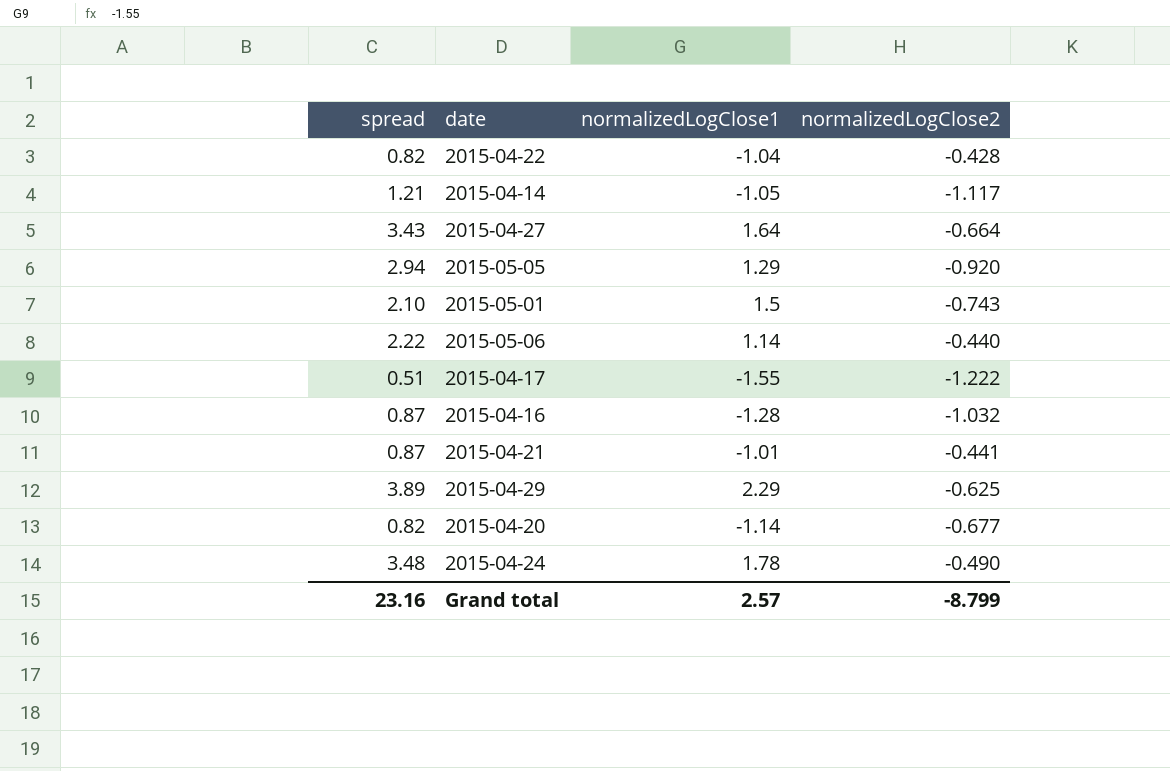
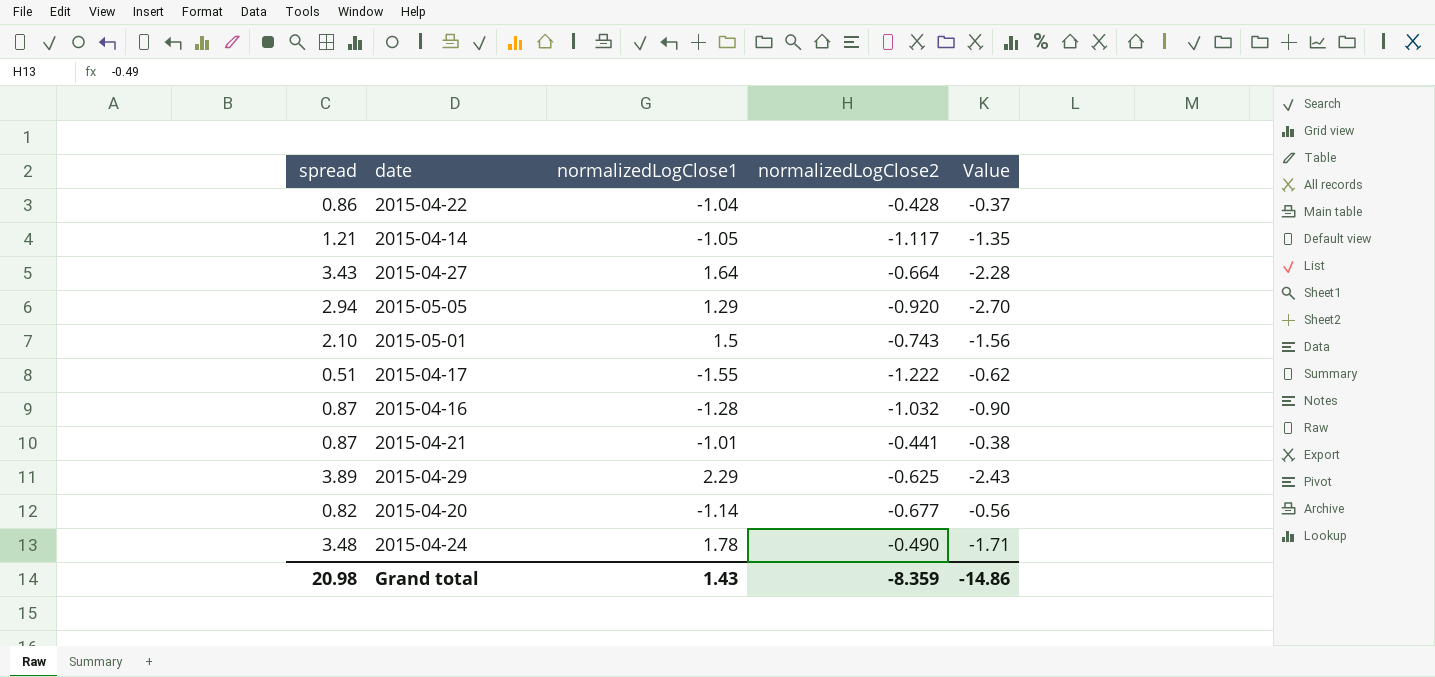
column Value | formula: none -> [spread] * [normalizedLogClose2]
row 2015-05-06: 2.22 | 1.14 | -0.440 -> none
2015-04-22 | spread: 0.82 -> 0.86
Grand total | spread: 23.16 -> 20.98
Grand total | normalizedLogClose1: 2.57 -> 1.43
Grand total | normalizedLogClose2: -8.799 -> -8.359

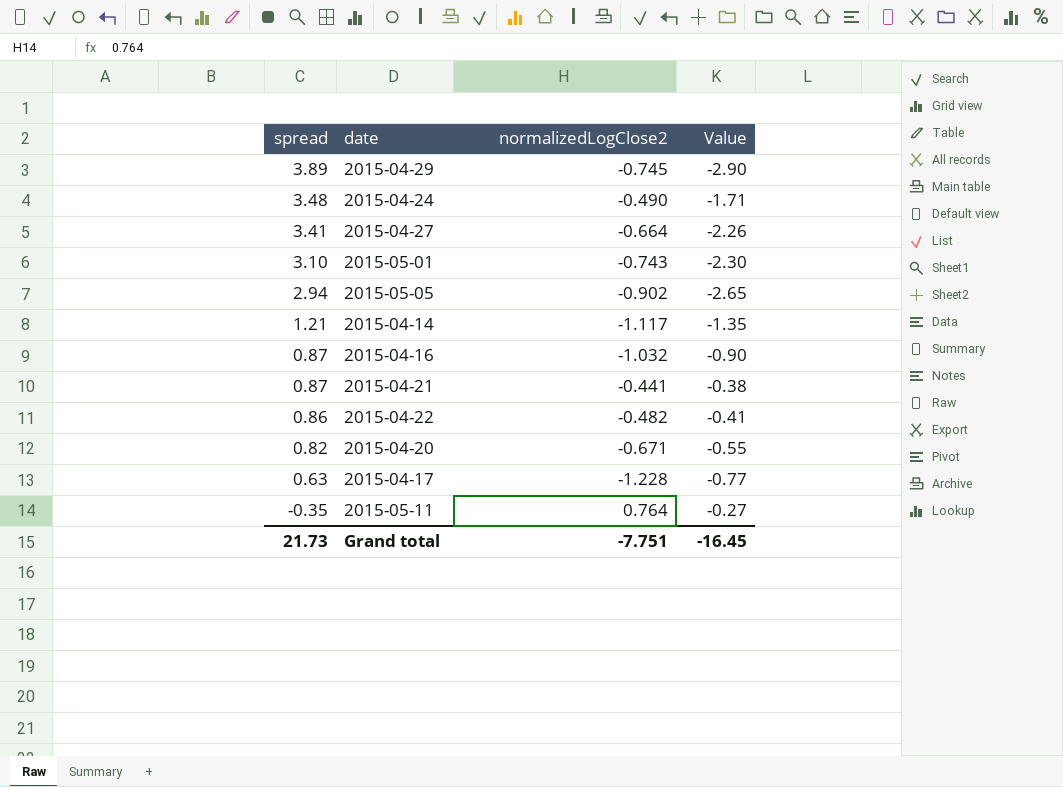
row order: none -> spread descending
column normalizedLogClose1 | position: 3 -> none
2015-04-29 | normalizedLogClose2: -0.625 -> -0.745
2015-04-29 | Value: -2.43 -> -2.90
2015-04-27 | spread: 3.43 -> 3.41
2015-04-27 | Value: -2.28 -> -2.26
2015-05-01 | spread: 2.10 -> 3.10
2015-05-01 | Value: -1.56 -> -2.30
2015-05-05 | normalizedLogClose2: -0.920 -> -0.902
2015-05-05 | Value: -2.70 -> -2.65
2015-04-22 | normalizedLogClose2: -0.428 -> -0.482
2015-04-22 | Value: -0.37 -> -0.41
2015-04-20 | normalizedLogClose2: -0.677 -> -0.671
2015-04-20 | Value: -0.56 -> -0.55
2015-04-17 | spread: 0.51 -> 0.63
2015-04-17 | normalizedLogClose2: -1.222 -> -1.228
2015-04-17 | Value: -0.62 -> -0.77
row 2015-05-11: none -> -0.35 | 0.764 | -0.27
Grand total | spread: 20.98 -> 21.73
Grand total | normalizedLogClose2: -8.359 -> -7.751
Grand total | Value: -14.86 -> -16.45

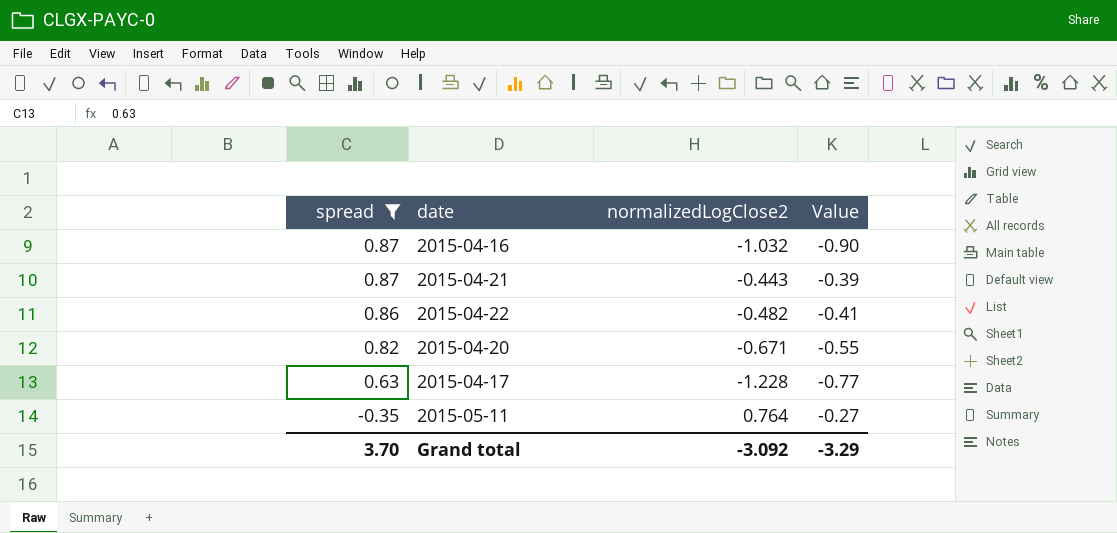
filter: none -> spread <= 0.87
2015-04-21 | normalizedLogClose2: -0.441 -> -0.443
2015-04-21 | Value: -0.38 -> -0.39
Grand total | spread: 21.73 -> 3.70
Grand total | normalizedLogClose2: -7.751 -> -3.092
Grand total | Value: -16.45 -> -3.29

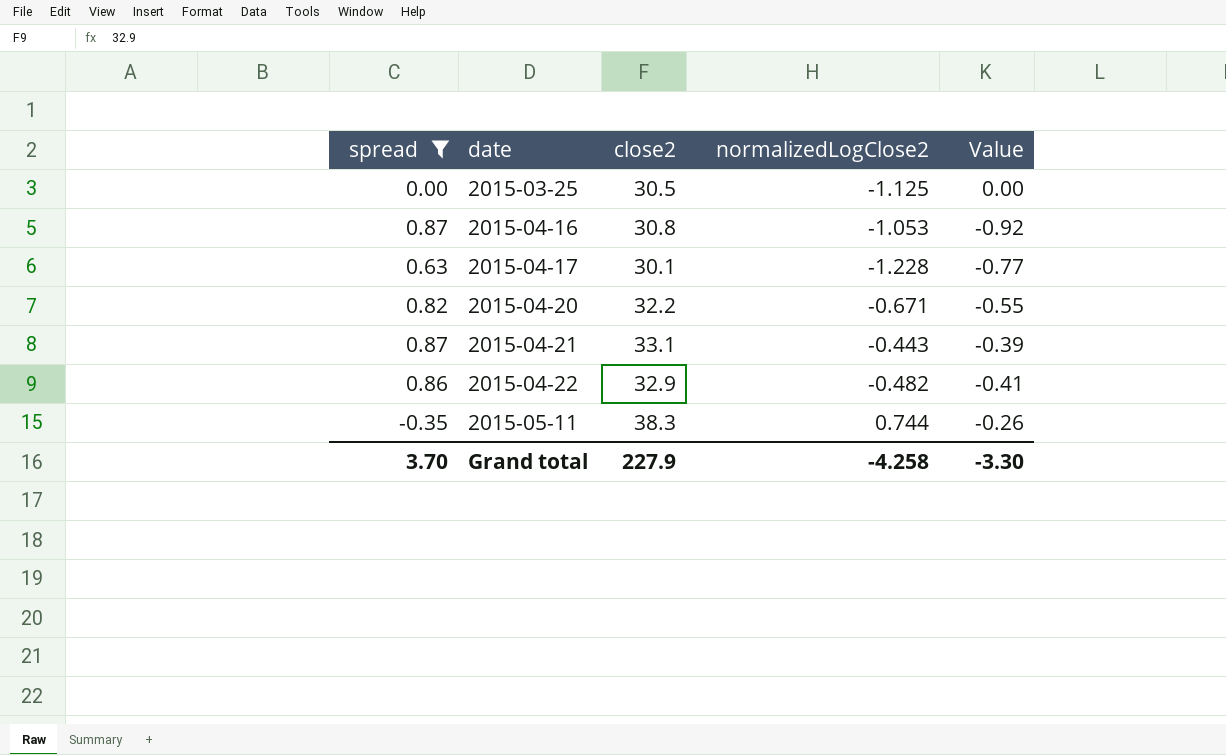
row order: spread descending -> date ascending
column close2 | position: none -> 3
row 2015-03-25: none -> 0.00 | 30.5 | -1.125 | 0.00
2015-04-16 | normalizedLogClose2: -1.032 -> -1.053
2015-04-16 | Value: -0.90 -> -0.92
2015-05-11 | normalizedLogClose2: 0.764 -> 0.744
2015-05-11 | Value: -0.27 -> -0.26
Grand total | normalizedLogClose2: -3.092 -> -4.258
Grand total | Value: -3.29 -> -3.30

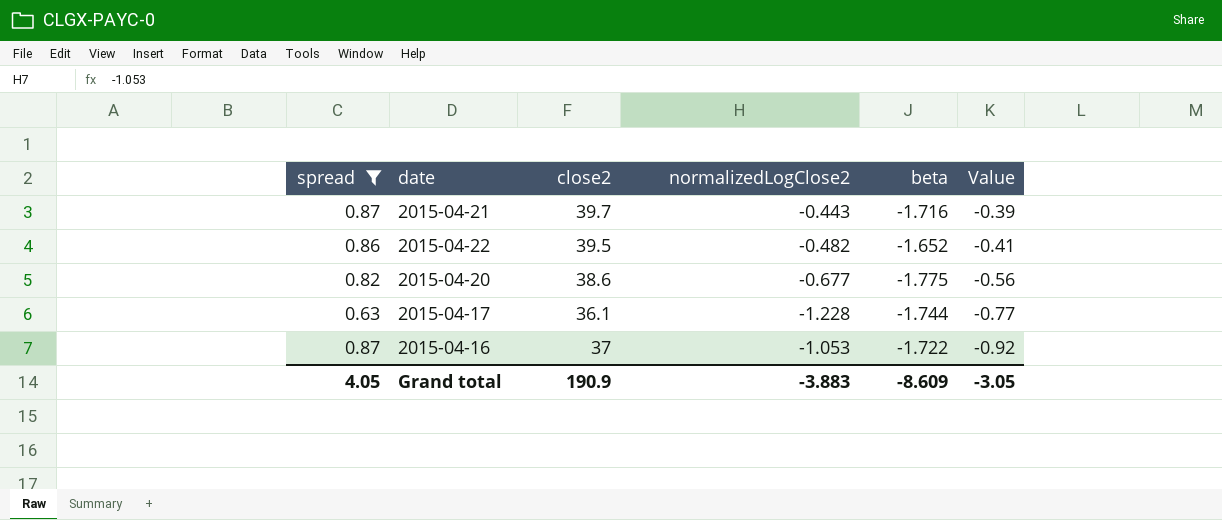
row order: date ascending -> Value descending
column beta | position: none -> 5
row 2015-03-25: 0.00 | 30.5 | -1.125 | 0.00 -> none
row 2015-05-11: -0.35 | 38.3 | 0.744 | -0.26 -> none
2015-04-21 | close2: 33.1 -> 39.7
2015-04-22 | close2: 32.9 -> 39.5
2015-04-20 | close2: 32.2 -> 38.6
2015-04-20 | normalizedLogClose2: -0.671 -> -0.677
2015-04-20 | Value: -0.55 -> -0.56
2015-04-17 | close2: 30.1 -> 36.1
2015-04-16 | close2: 30.8 -> 37
Grand total | spread: 3.70 -> 4.05
Grand total | close2: 227.9 -> 190.9
Grand total | normalizedLogClose2: -4.258 -> -3.883
Grand total | Value: -3.30 -> -3.05

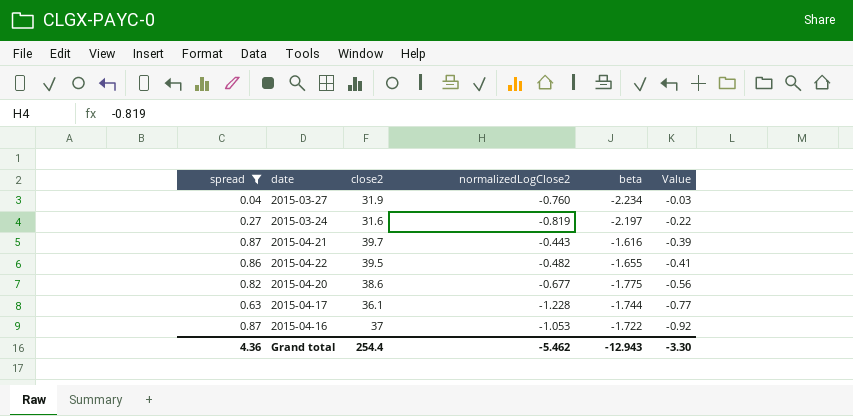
row 2015-03-27: none -> 0.04 | 31.9 | -0.760 | -2.234 | -0.03
row 2015-03-24: none -> 0.27 | 31.6 | -0.819 | -2.197 | -0.22
2015-04-21 | beta: -1.716 -> -1.616
2015-04-22 | beta: -1.652 -> -1.655
Grand total | spread: 4.05 -> 4.36
Grand total | close2: 190.9 -> 254.4
Grand total | normalizedLogClose2: -3.883 -> -5.462
Grand total | beta: -8.609 -> -12.943
Grand total | Value: -3.05 -> -3.30

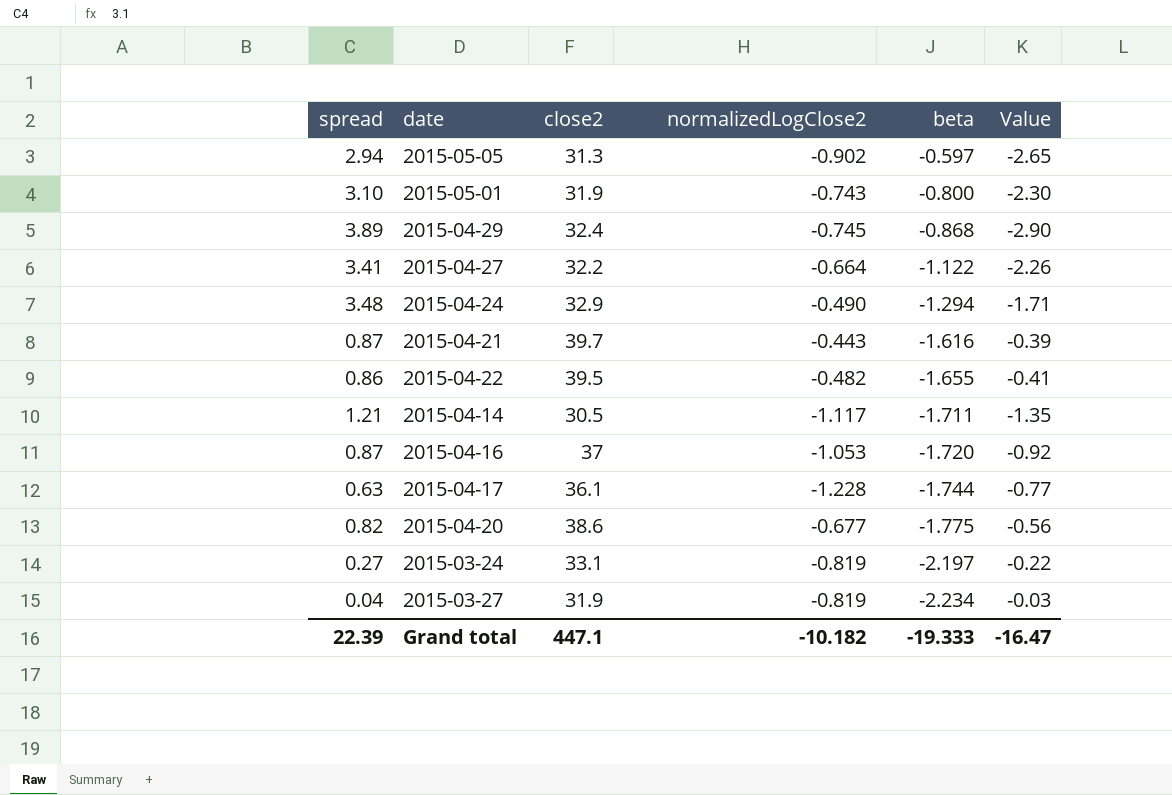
filter: spread <= 0.87 -> none
row order: Value descending -> beta descending
2015-04-16 | beta: -1.722 -> -1.720
2015-03-24 | close2: 31.6 -> 33.1
2015-03-27 | normalizedLogClose2: -0.760 -> -0.819
Grand total | spread: 4.36 -> 22.39
Grand total | close2: 254.4 -> 447.1
Grand total | normalizedLogClose2: -5.462 -> -10.182
Grand total | beta: -12.943 -> -19.333
Grand total | Value: -3.30 -> -16.47

